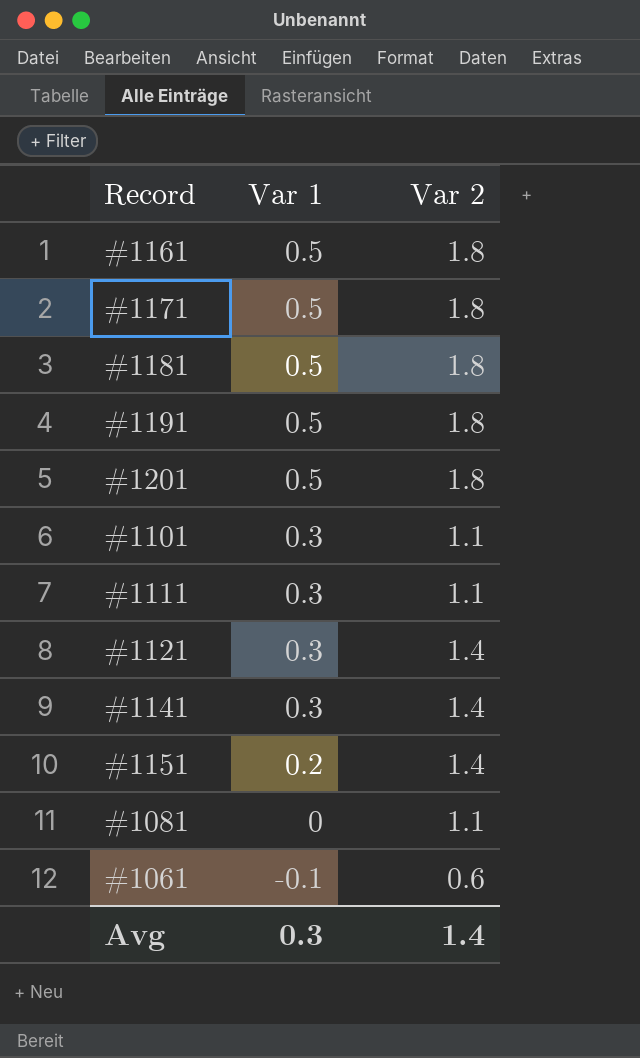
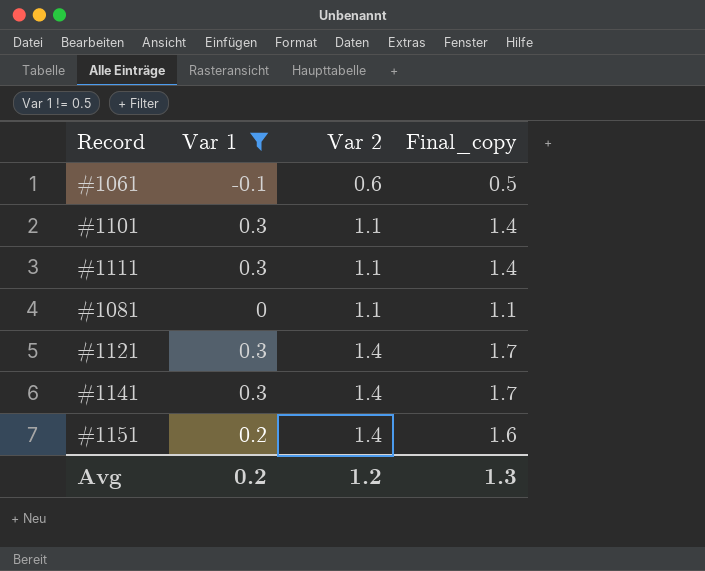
filter: none -> Var 1 != 0.5
row order: Var 1 descending -> Var 2 ascending
column Final_copy | formula: none -> [Var 1] + [Var 2]
Avg | Var 1: 0.3 -> 0.2
Avg | Var 2: 1.4 -> 1.2

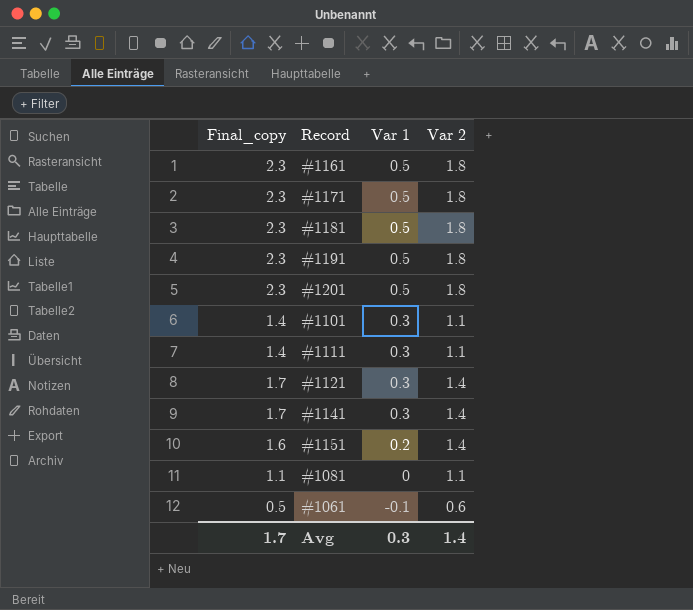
filter: Var 1 != 0.5 -> none
row order: Var 2 ascending -> Var 1 descending
column Final_copy | position: 4 -> 1
Avg | Final_copy: 1.3 -> 1.7
Avg | Var 1: 0.2 -> 0.3
Avg | Var 2: 1.2 -> 1.4

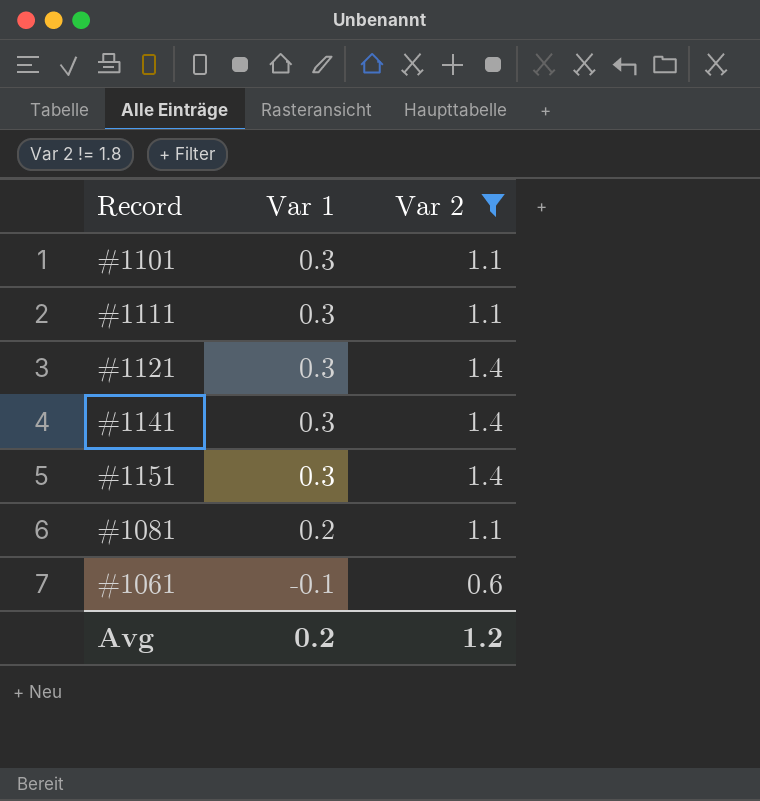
filter: none -> Var 2 != 1.8
column Final_copy | formula: [Var 1] + [Var 2] -> none
#1151 | Var 1: 0.2 -> 0.3
#1081 | Var 1: 0 -> 0.2
Avg | Var 1: 0.3 -> 0.2
Avg | Var 2: 1.4 -> 1.2

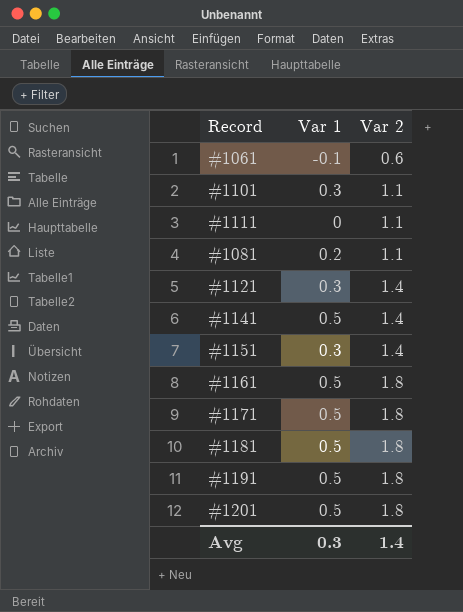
filter: Var 2 != 1.8 -> none
row order: Var 1 descending -> Var 2 ascending
#1111 | Var 1: 0.3 -> 0
#1141 | Var 1: 0.3 -> 0.5
Avg | Var 1: 0.2 -> 0.3
Avg | Var 2: 1.2 -> 1.4

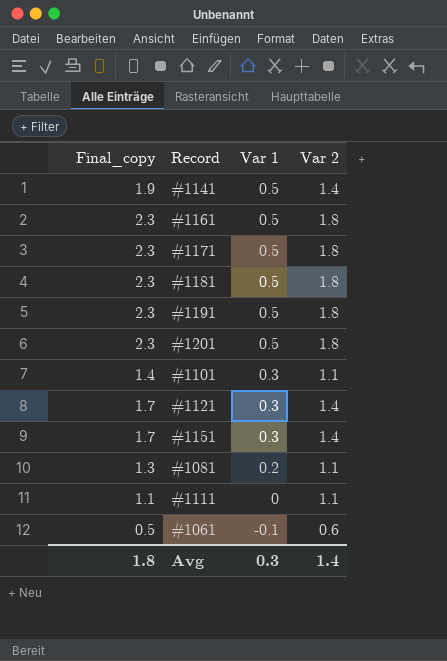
row order: Var 2 ascending -> Var 1 descending
column Final_copy | formula: none -> [Var 1] + [Var 2]

